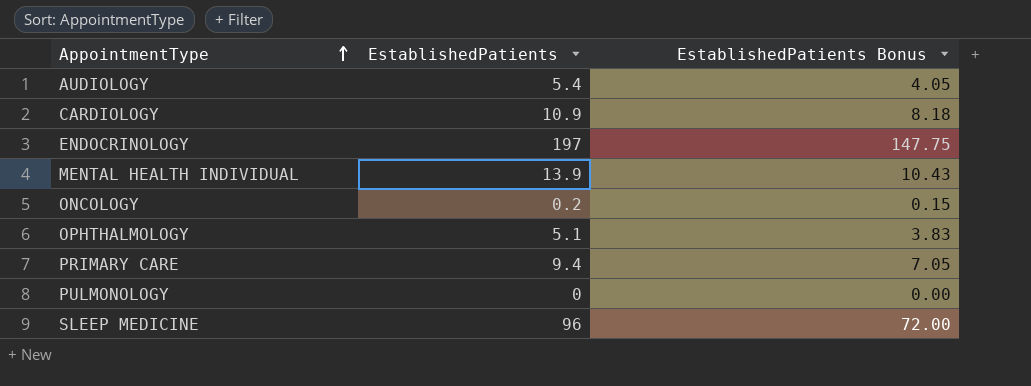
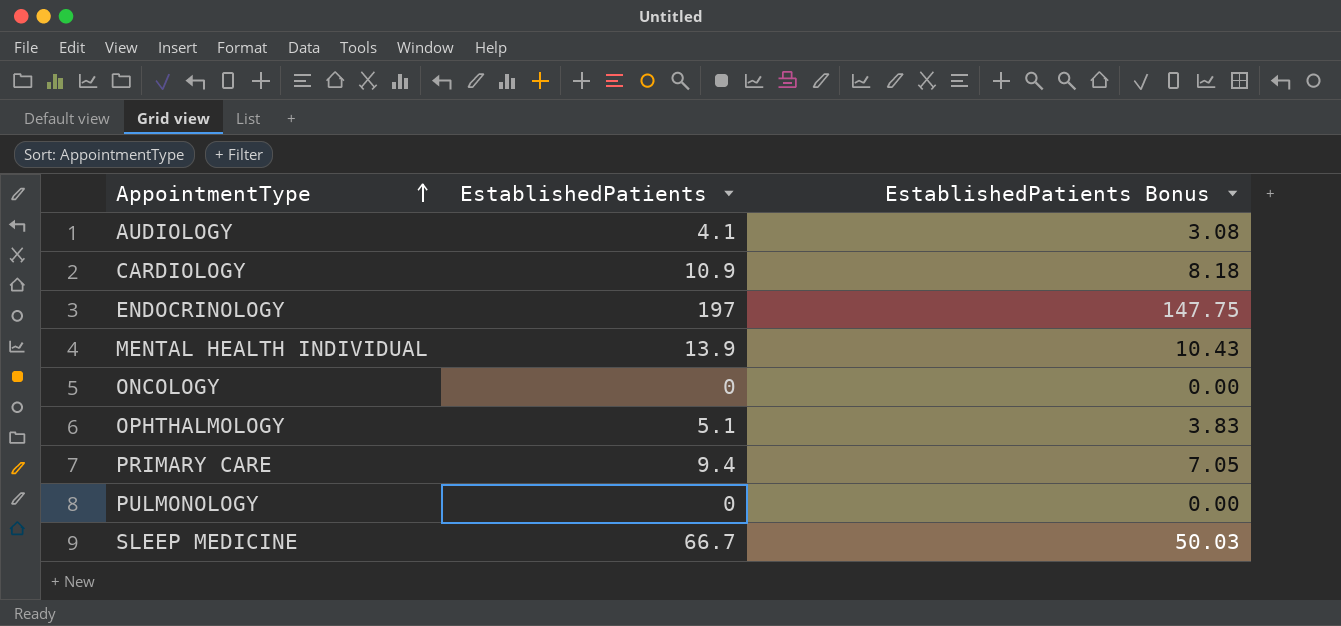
AUDIOLOGY | EstablishedPatients: 5.4 -> 4.1
AUDIOLOGY | EstablishedPatients Bonus: 4.05 -> 3.08
ONCOLOGY | EstablishedPatients: 0.2 -> 0
ONCOLOGY | EstablishedPatients Bonus: 0.15 -> 0.00
SLEEP MEDICINE | EstablishedPatients: 96 -> 66.7
SLEEP MEDICINE | EstablishedPatients Bonus: 72.00 -> 50.03

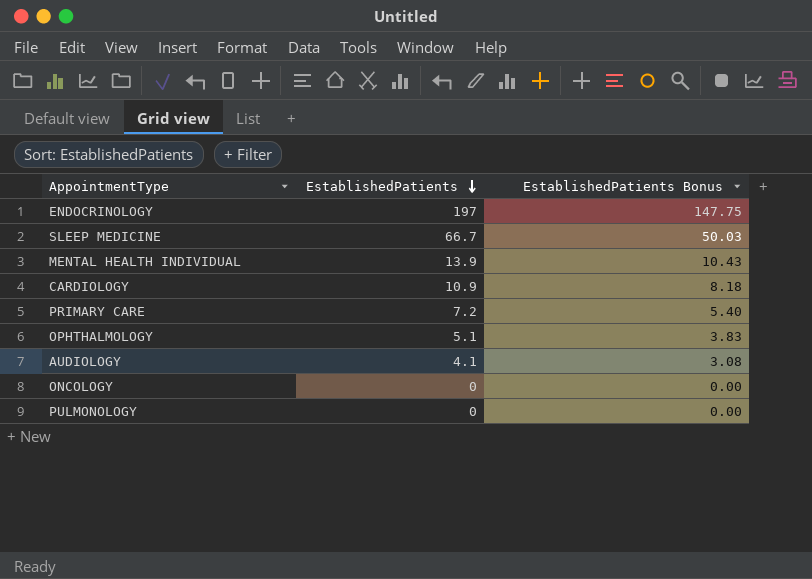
row order: AppointmentType ascending -> EstablishedPatients descending
PRIMARY CARE | EstablishedPatients: 9.4 -> 7.2
PRIMARY CARE | EstablishedPatients Bonus: 7.05 -> 5.40

